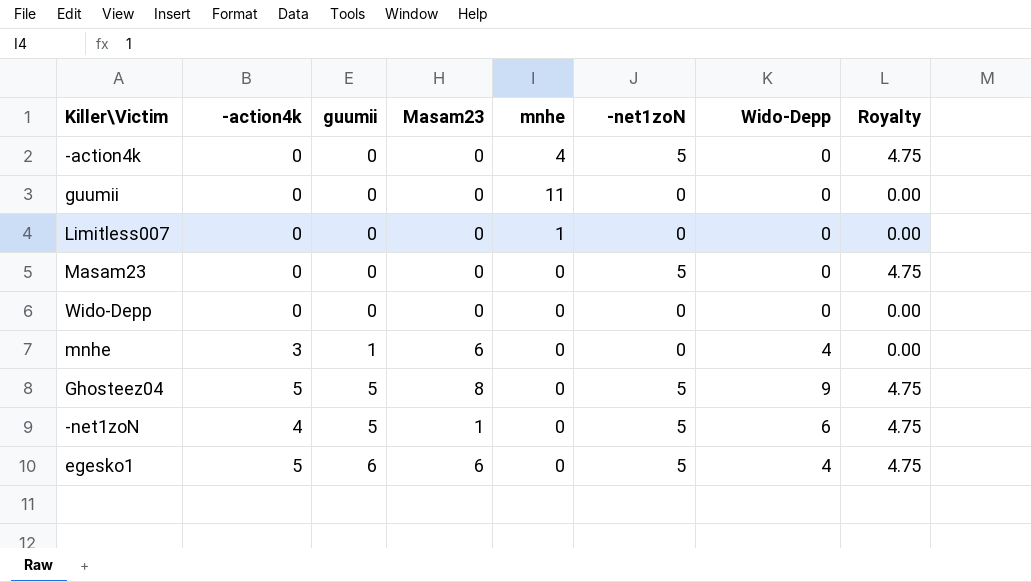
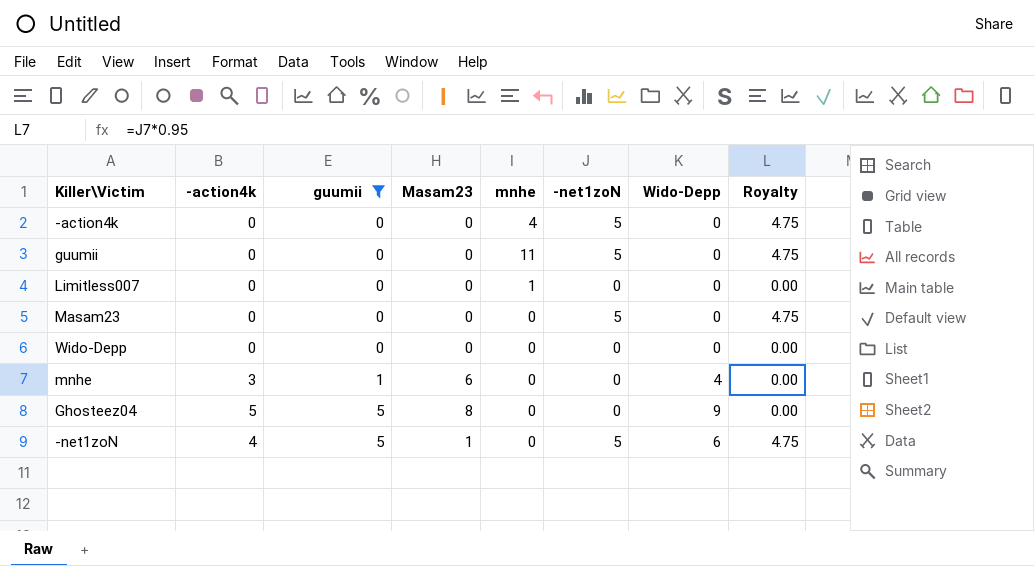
filter: none -> guumii != 6
guumii | -net1zoN: 0 -> 5
guumii | Royalty: 0.00 -> 4.75
Ghosteez04 | -net1zoN: 5 -> 0
Ghosteez04 | Royalty: 4.75 -> 0.00

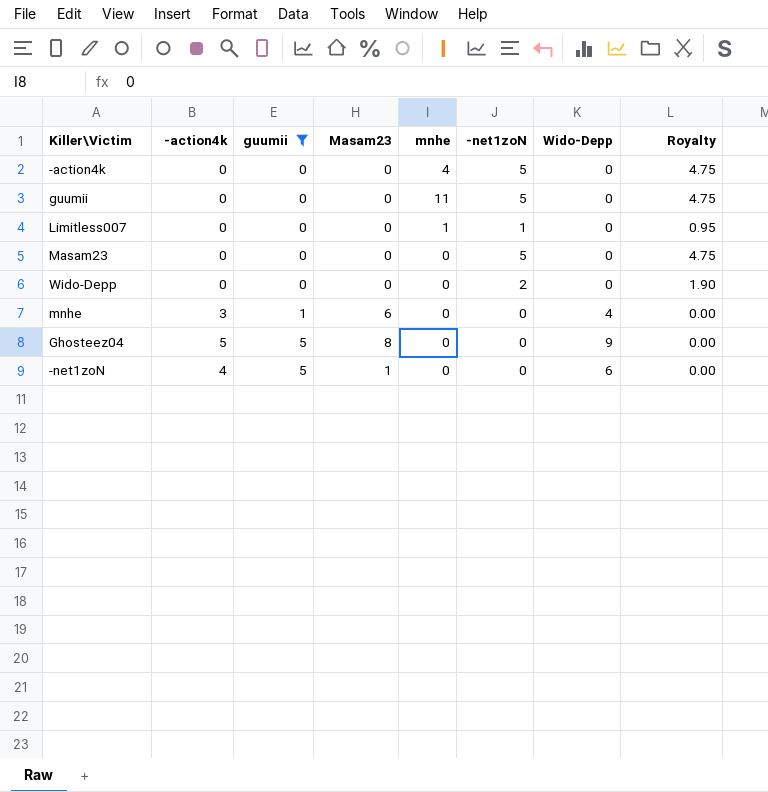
Limitless007 | -net1zoN: 0 -> 1
Limitless007 | Royalty: 0.00 -> 0.95
Wido-Depp | -net1zoN: 0 -> 2
Wido-Depp | Royalty: 0.00 -> 1.90
-net1zoN | -net1zoN: 5 -> 0
-net1zoN | Royalty: 4.75 -> 0.00

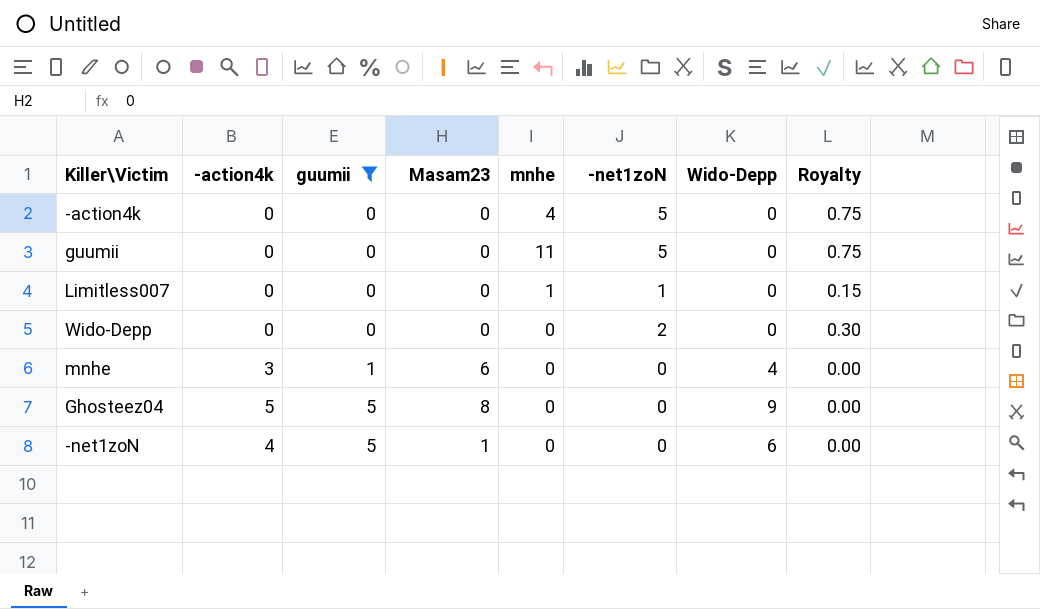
column Royalty | formula: [-net1zoN] * 0.95 -> [-net1zoN] * 0.15
row Masam23: 0 | 0 | 0 | 0 | 5 | 0 | 4.75 -> none

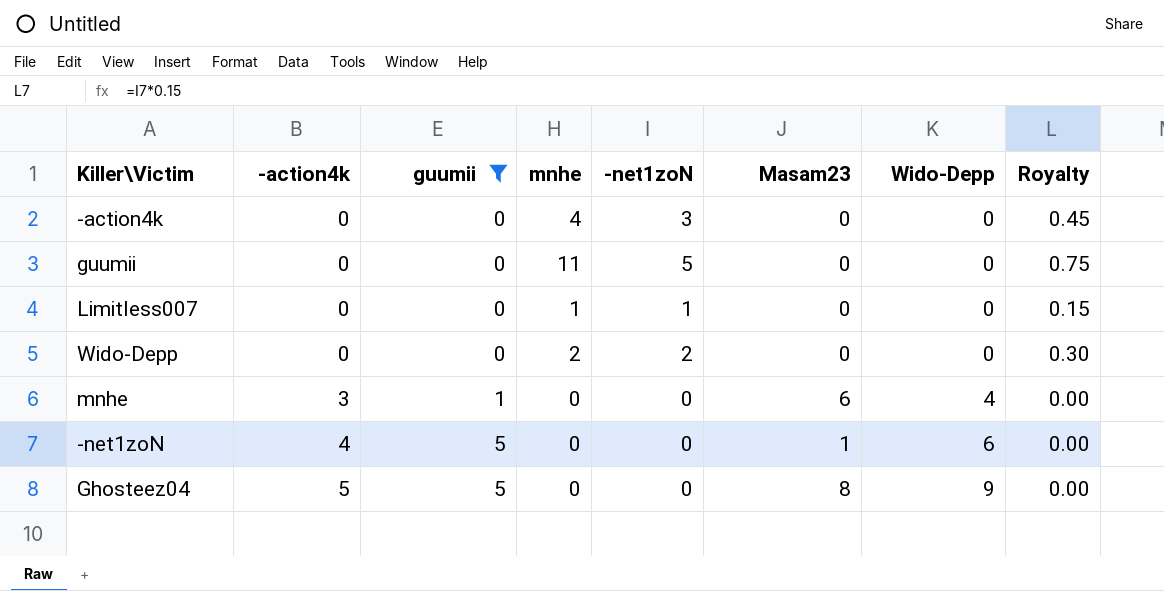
row order: guumii ascending -> -action4k ascending
column Masam23 | position: 4 -> 6
-action4k | -net1zoN: 5 -> 3
-action4k | Royalty: 0.75 -> 0.45
Wido-Depp | mnhe: 0 -> 2

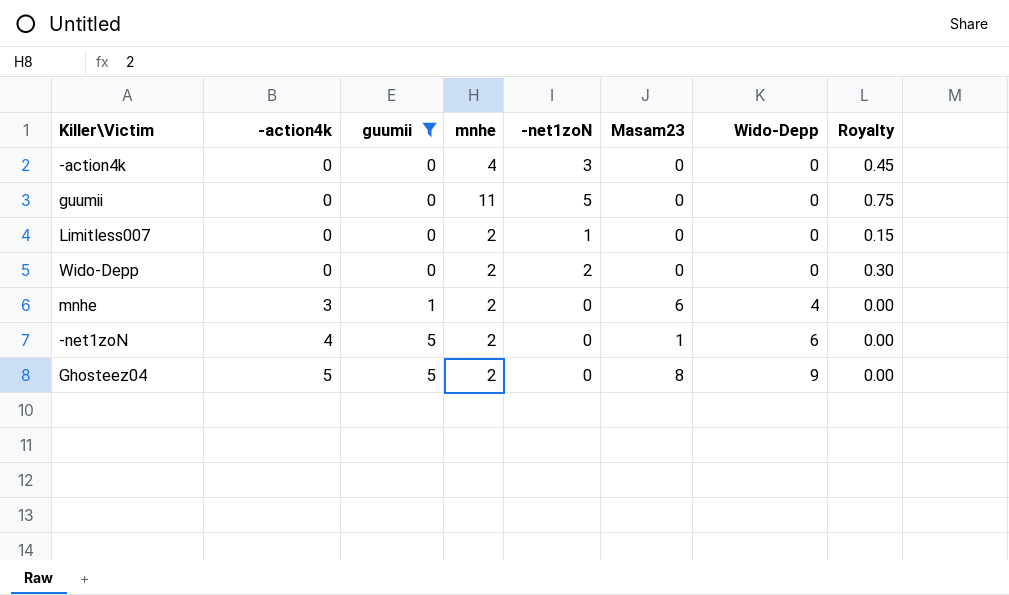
Limitless007 | mnhe: 1 -> 2
mnhe | mnhe: 0 -> 2
-net1zoN | mnhe: 0 -> 2
Ghosteez04 | mnhe: 0 -> 2

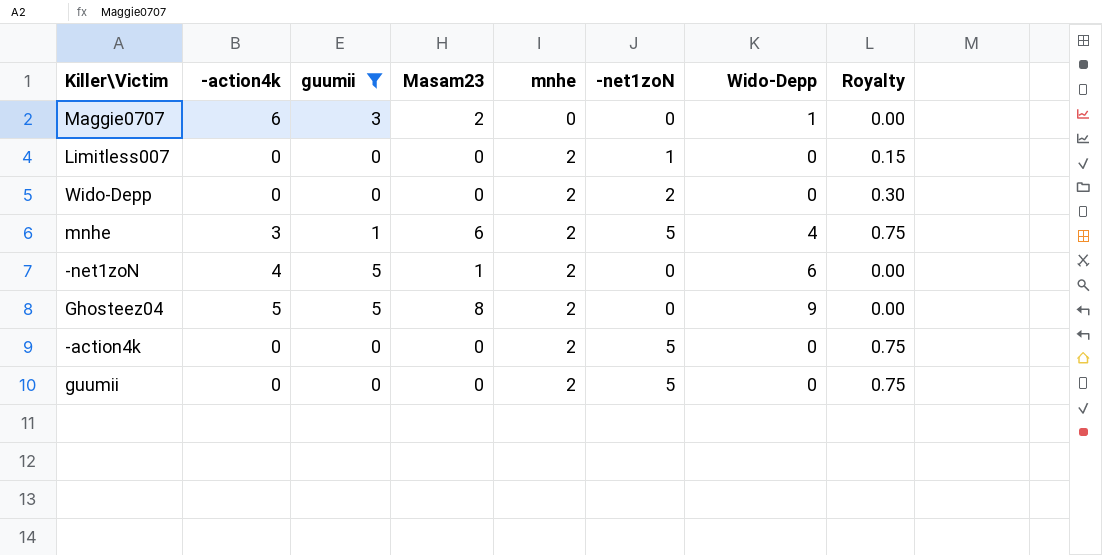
row order: -action4k ascending -> mnhe ascending
column Masam23 | position: 6 -> 4
row Maggie0707: none -> 6 | 3 | 2 | 0 | 0 | 1 | 0.00
mnhe | -net1zoN: 0 -> 5
mnhe | Royalty: 0.00 -> 0.75
-action4k | mnhe: 4 -> 2
-action4k | -net1zoN: 3 -> 5
-action4k | Royalty: 0.45 -> 0.75
guumii | mnhe: 11 -> 2

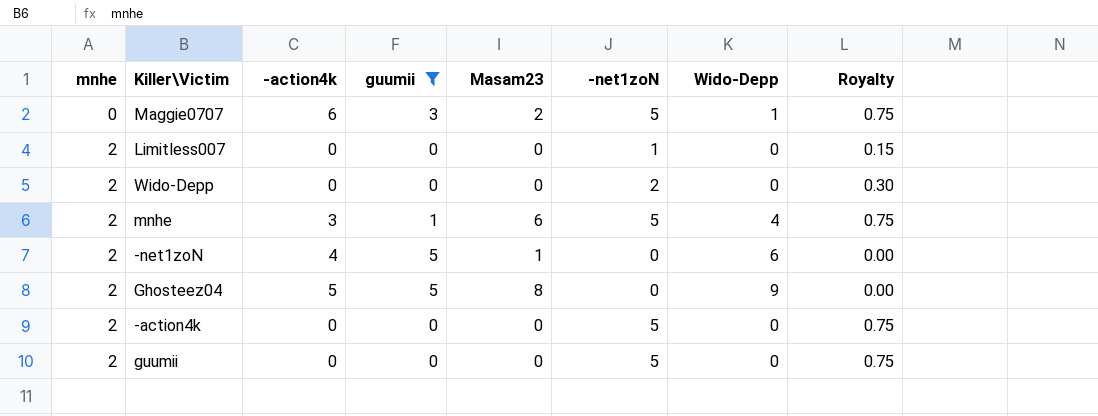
column mnhe | position: 5 -> 1
Maggie0707 | -net1zoN: 0 -> 5
Maggie0707 | Royalty: 0.00 -> 0.75

